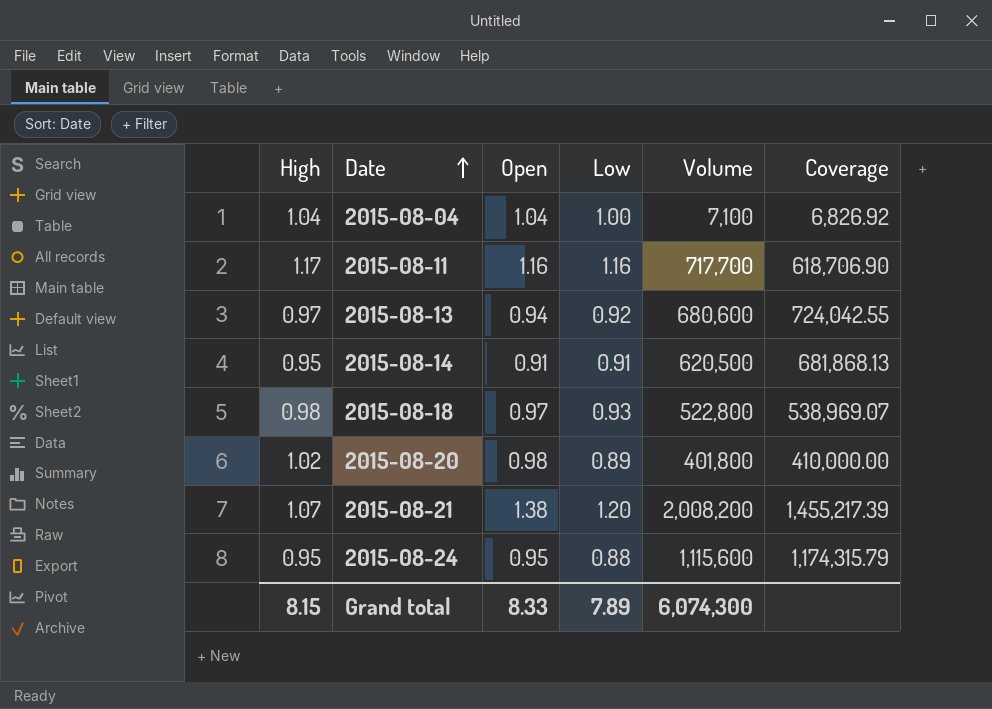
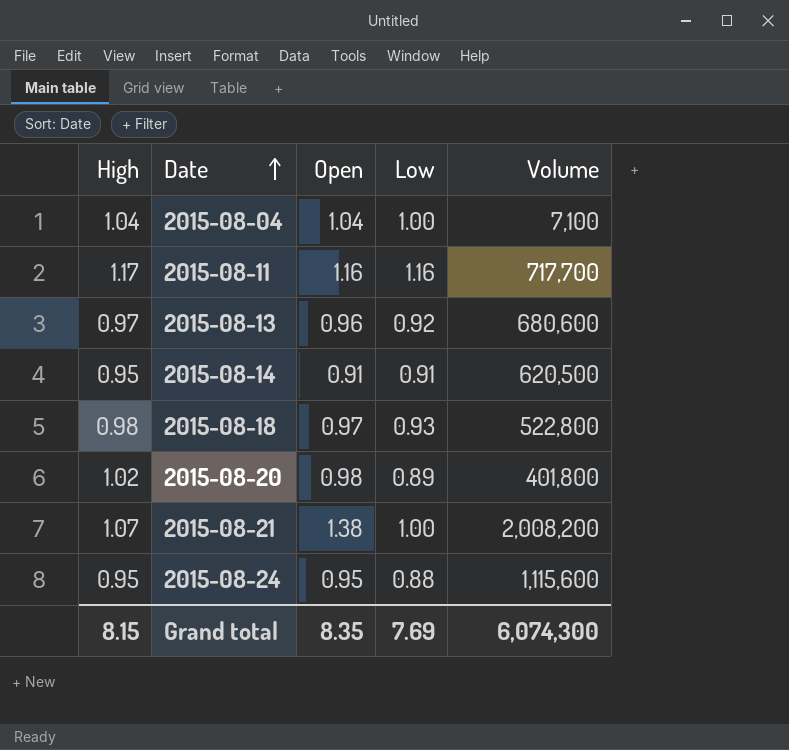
column Coverage | formula: [Volume] / [Open] -> none
2015-08-13 | Open: 0.94 -> 0.96
2015-08-21 | Low: 1.20 -> 1.00
Grand total | Open: 8.33 -> 8.35
Grand total | Low: 7.89 -> 7.69

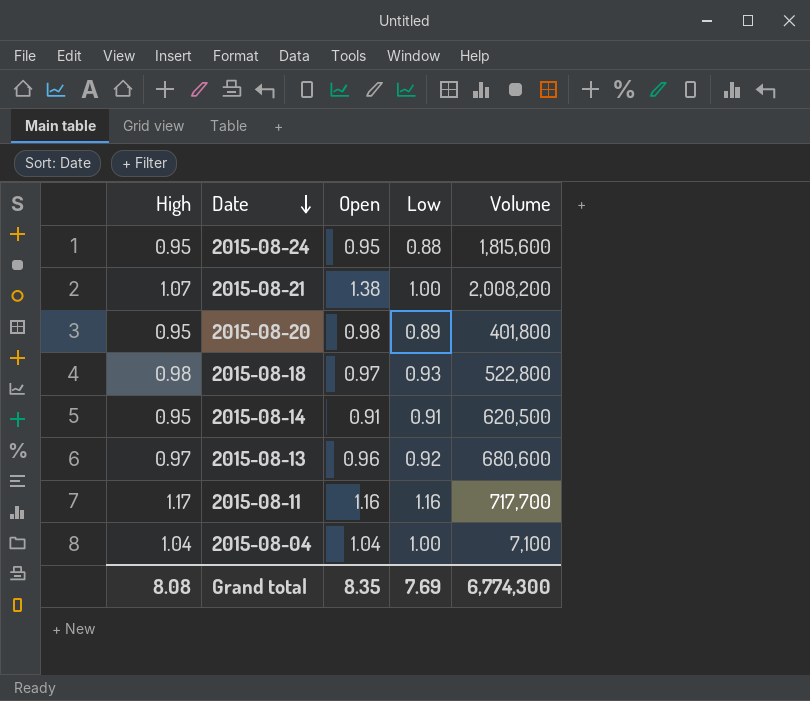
row order: Date ascending -> Date descending
2015-08-24 | Volume: 1,115,600 -> 1,815,600
2015-08-20 | High: 1.02 -> 0.95
Grand total | High: 8.15 -> 8.08
Grand total | Volume: 6,074,300 -> 6,774,300

